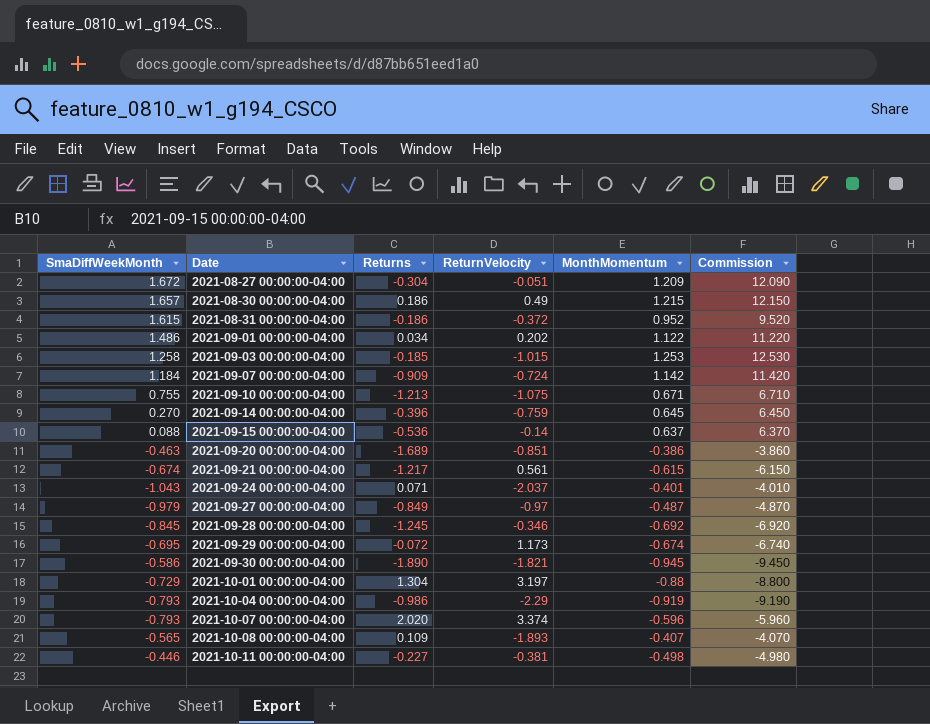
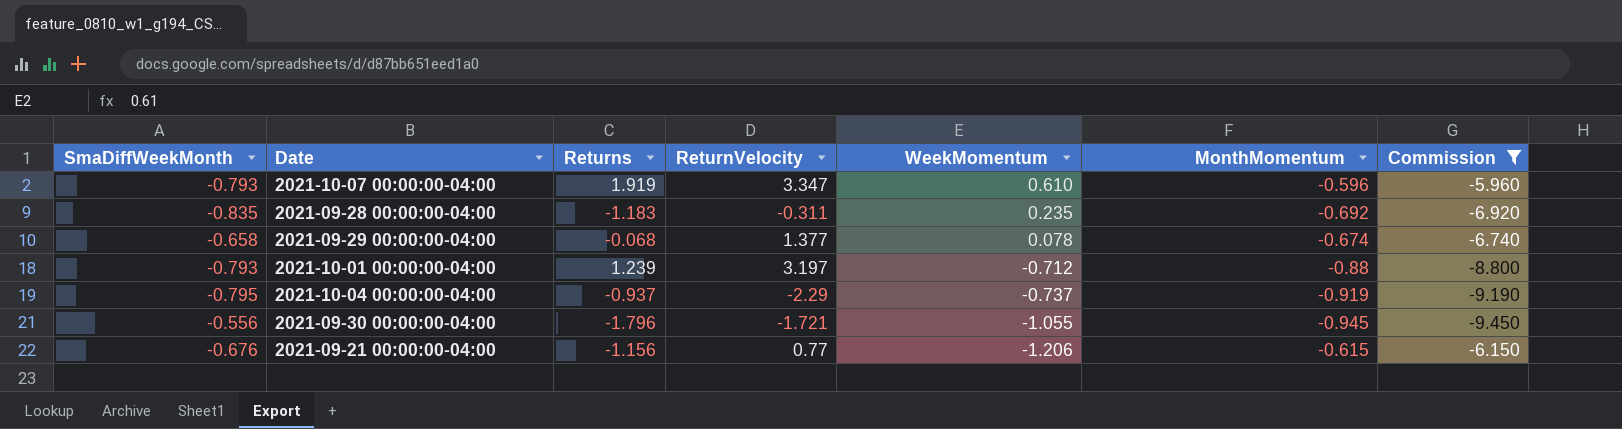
filter: none -> Commission <= -5.960
row order: Date ascending -> WeekMomentum descending
column WeekMomentum | position: none -> 5
2021-10-07 00:00:00-04:00 | Returns: 2.020 -> 1.919
2021-10-07 00:00:00-04:00 | ReturnVelocity: 3.374 -> 3.347
2021-09-28 00:00:00-04:00 | SmaDiffWeekMonth: -0.845 -> -0.835
2021-09-28 00:00:00-04:00 | Returns: -1.245 -> -1.183
2021-09-28 00:00:00-04:00 | ReturnVelocity: -0.346 -> -0.311
2021-09-29 00:00:00-04:00 | SmaDiffWeekMonth: -0.695 -> -0.658
2021-09-29 00:00:00-04:00 | Returns: -0.072 -> -0.068
2021-09-29 00:00:00-04:00 | ReturnVelocity: 1.173 -> 1.377
2021-10-01 00:00:00-04:00 | SmaDiffWeekMonth: -0.729 -> -0.793
2021-10-01 00:00:00-04:00 | Returns: 1.304 -> 1.239
2021-10-04 00:00:00-04:00 | SmaDiffWeekMonth: -0.793 -> -0.795
2021-10-04 00:00:00-04:00 | Returns: -0.986 -> -0.937
2021-09-30 00:00:00-04:00 | SmaDiffWeekMonth: -0.586 -> -0.556
2021-09-30 00:00:00-04:00 | Returns: -1.890 -> -1.796
2021-09-30 00:00:00-04:00 | ReturnVelocity: -1.821 -> -1.721
2021-09-21 00:00:00-04:00 | SmaDiffWeekMonth: -0.674 -> -0.676
2021-09-21 00:00:00-04:00 | Returns: -1.217 -> -1.156
2021-09-21 00:00:00-04:00 | ReturnVelocity: 0.561 -> 0.77

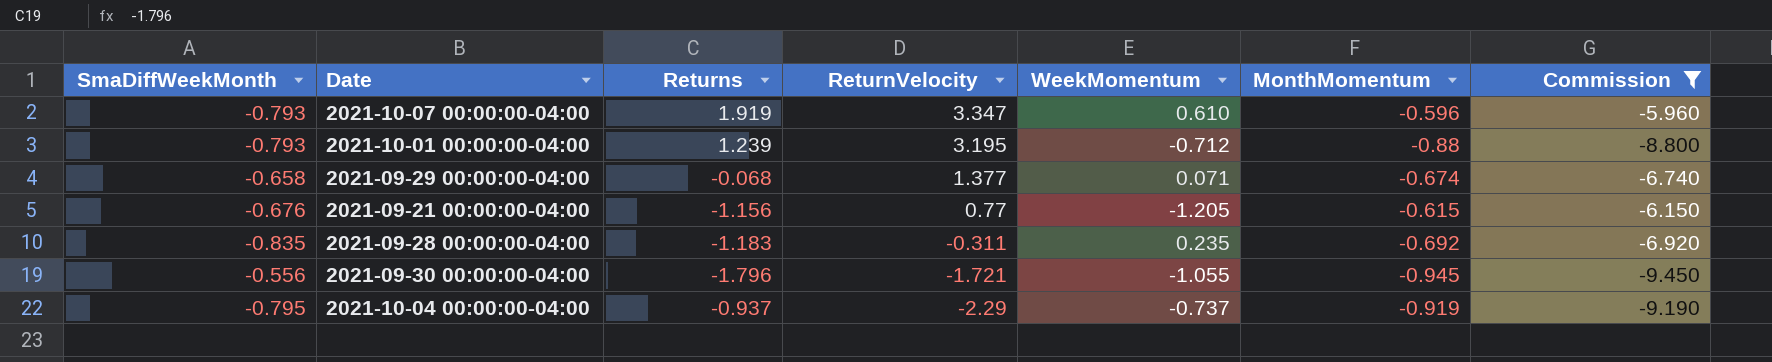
row order: WeekMomentum descending -> ReturnVelocity descending
2021-10-01 00:00:00-04:00 | ReturnVelocity: 3.197 -> 3.195
2021-09-29 00:00:00-04:00 | WeekMomentum: 0.078 -> 0.071
2021-09-21 00:00:00-04:00 | WeekMomentum: -1.206 -> -1.205

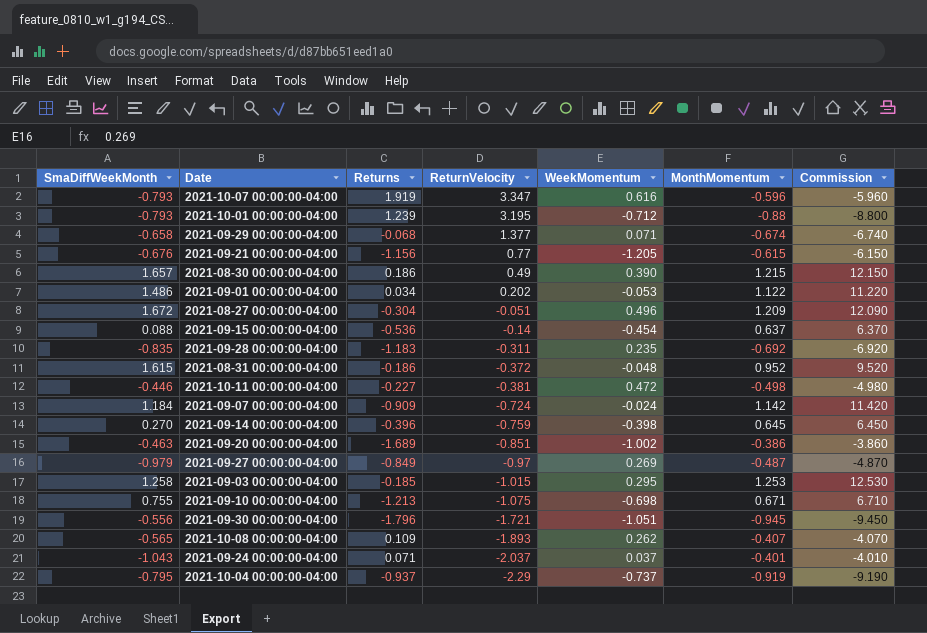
filter: Commission <= -5.960 -> none
2021-10-07 00:00:00-04:00 | WeekMomentum: 0.610 -> 0.616
2021-09-30 00:00:00-04:00 | WeekMomentum: -1.055 -> -1.051

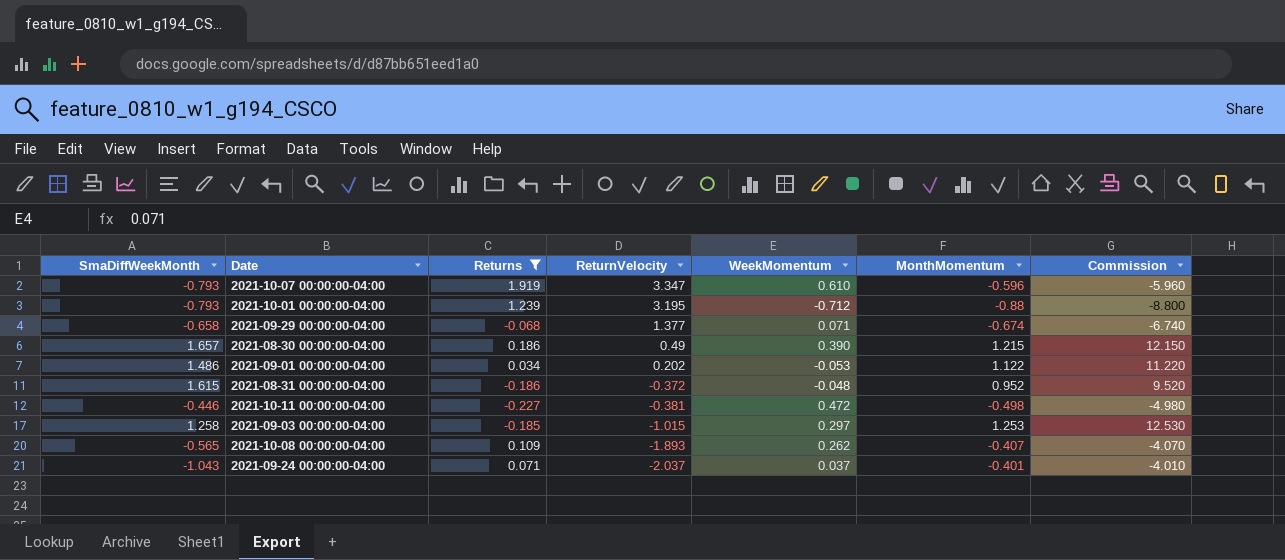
filter: none -> Returns >= -0.227
2021-10-07 00:00:00-04:00 | WeekMomentum: 0.616 -> 0.610
2021-09-03 00:00:00-04:00 | WeekMomentum: 0.295 -> 0.297

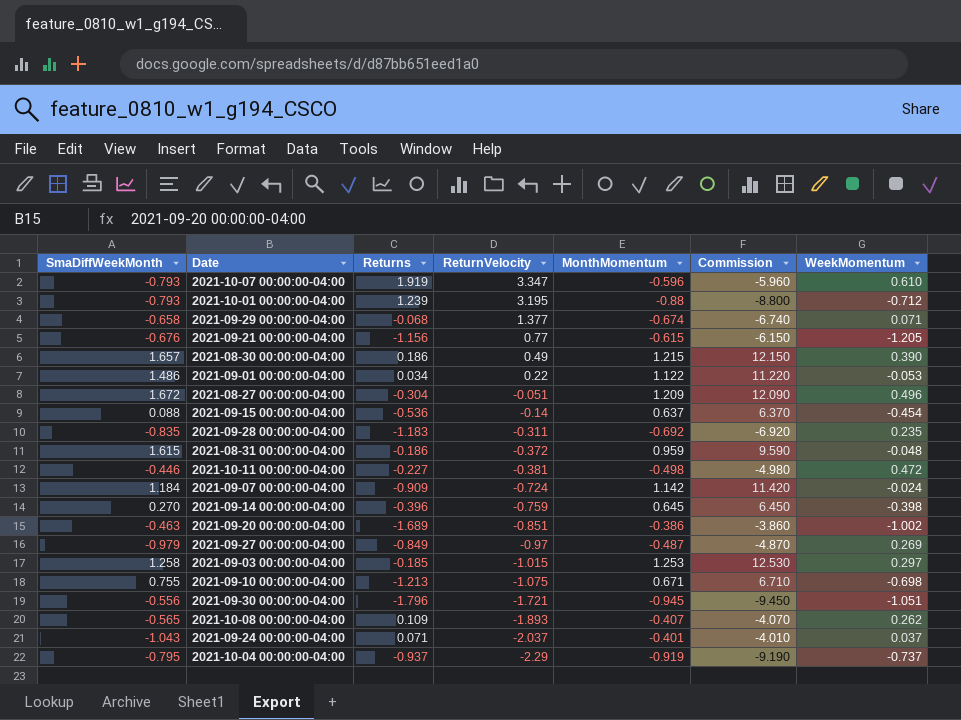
filter: Returns >= -0.227 -> none
column WeekMomentum | position: 5 -> 7
2021-09-01 00:00:00-04:00 | ReturnVelocity: 0.202 -> 0.22
2021-08-31 00:00:00-04:00 | MonthMomentum: 0.952 -> 0.959
2021-08-31 00:00:00-04:00 | Commission: 9.520 -> 9.590

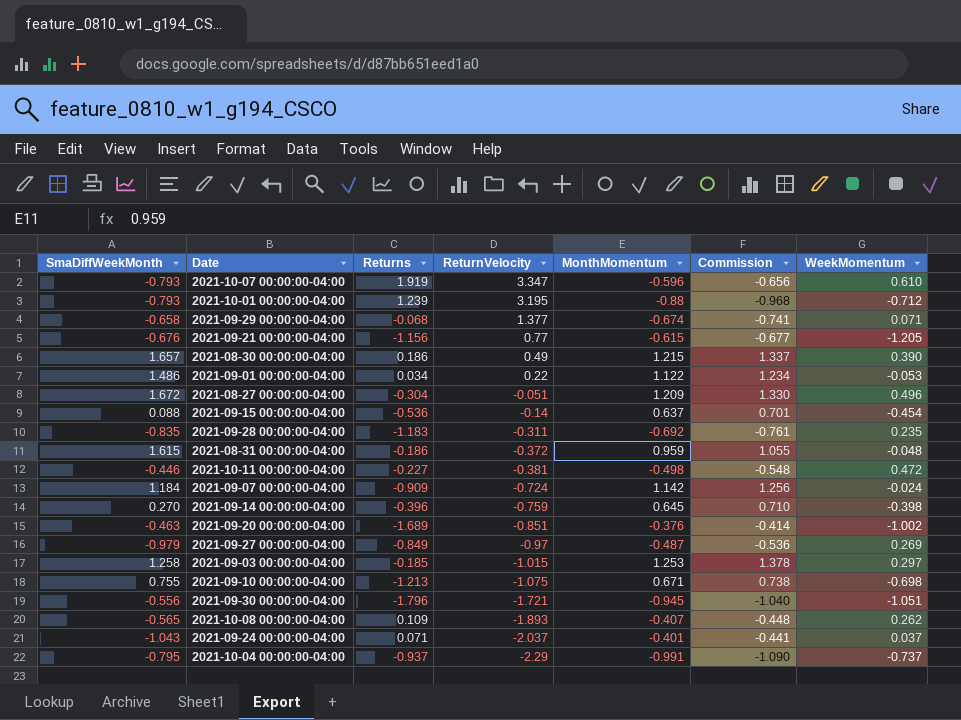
column Commission | formula: [MonthMomentum] * 10 -> [MonthMomentum] * 1.1
2021-09-20 00:00:00-04:00 | MonthMomentum: -0.386 -> -0.376
2021-10-04 00:00:00-04:00 | MonthMomentum: -0.919 -> -0.991

